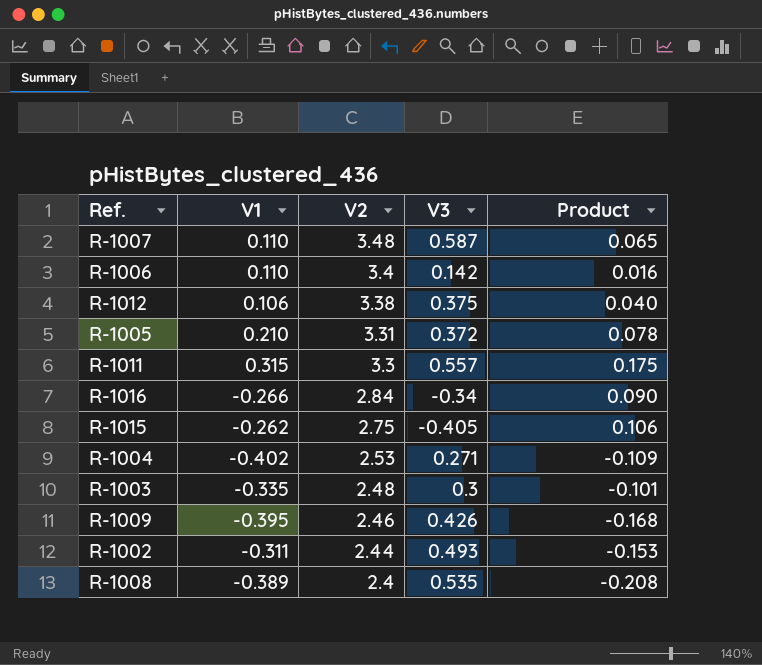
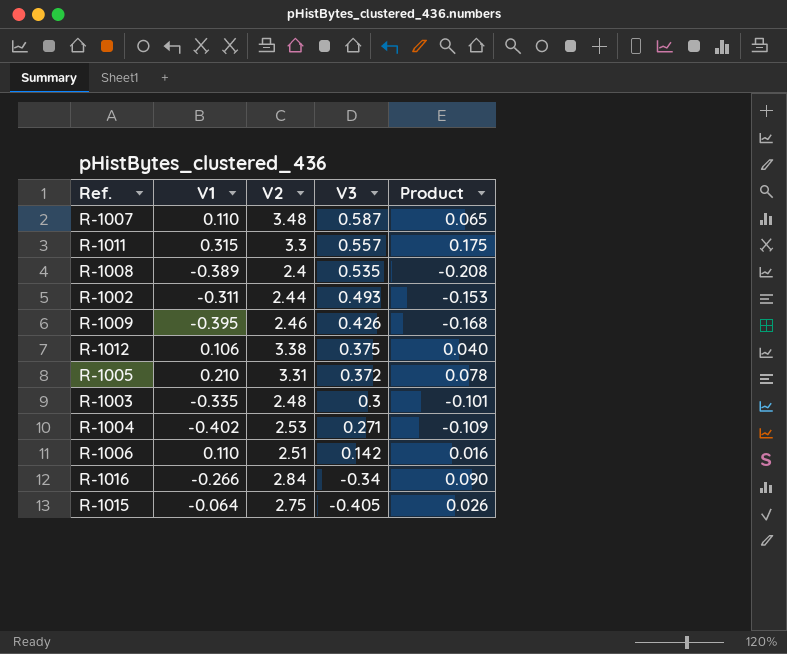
row order: V2 descending -> V3 descending
R-1006 | V2: 3.4 -> 2.51
R-1015 | V1: -0.262 -> -0.064
R-1015 | Product: 0.106 -> 0.026

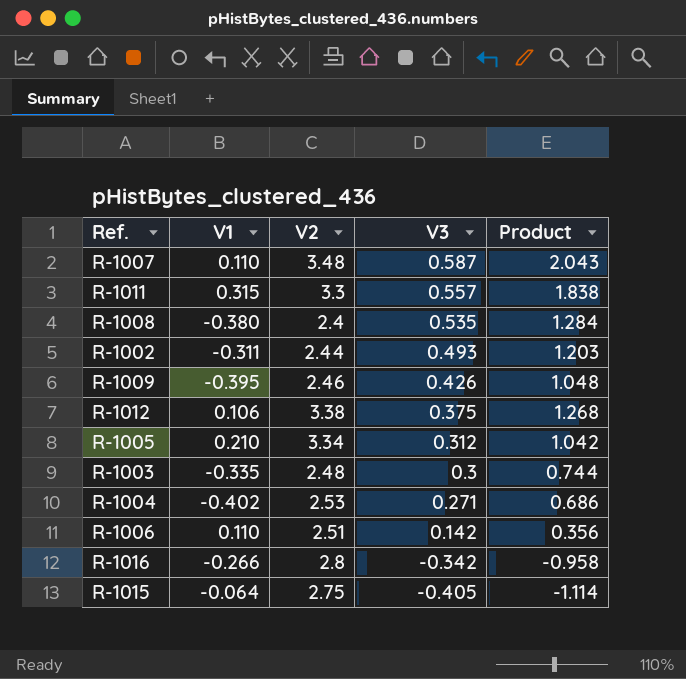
column Product | formula: [V1] * [V3] -> [V2] * [V3]
R-1008 | V1: -0.389 -> -0.380
R-1005 | V2: 3.31 -> 3.34
R-1005 | V3: 0.372 -> 0.312
R-1016 | V2: 2.84 -> 2.8
R-1016 | V3: -0.34 -> -0.342

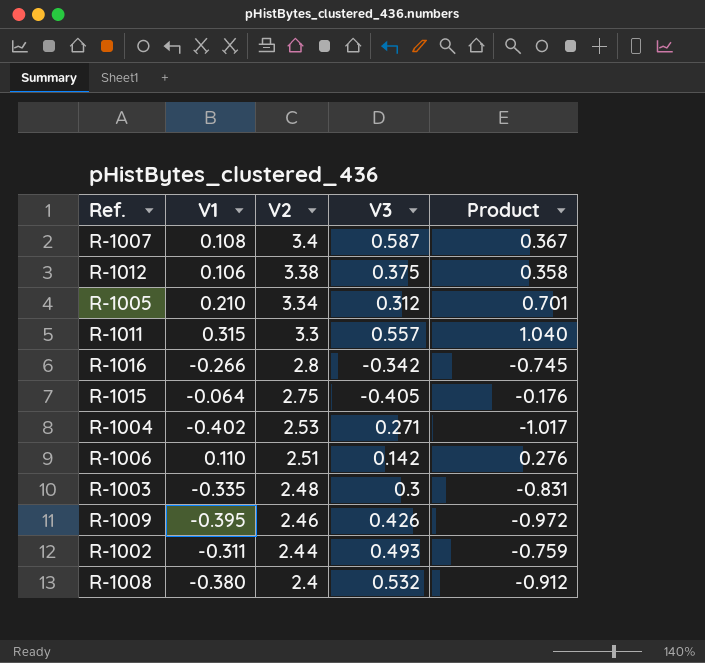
row order: V3 descending -> V2 descending
column Product | formula: [V2] * [V3] -> [V1] * [V2]
R-1007 | V1: 0.110 -> 0.108
R-1007 | V2: 3.48 -> 3.4
R-1008 | V3: 0.535 -> 0.532

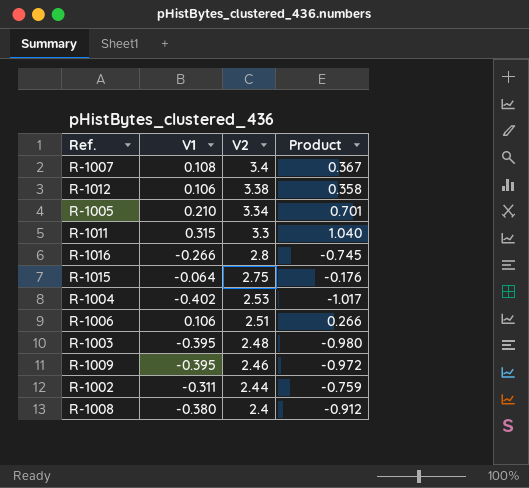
column V3 | position: 4 -> none
R-1006 | V1: 0.110 -> 0.106
R-1006 | Product: 0.276 -> 0.266
R-1003 | V1: -0.335 -> -0.395
R-1003 | Product: -0.831 -> -0.980

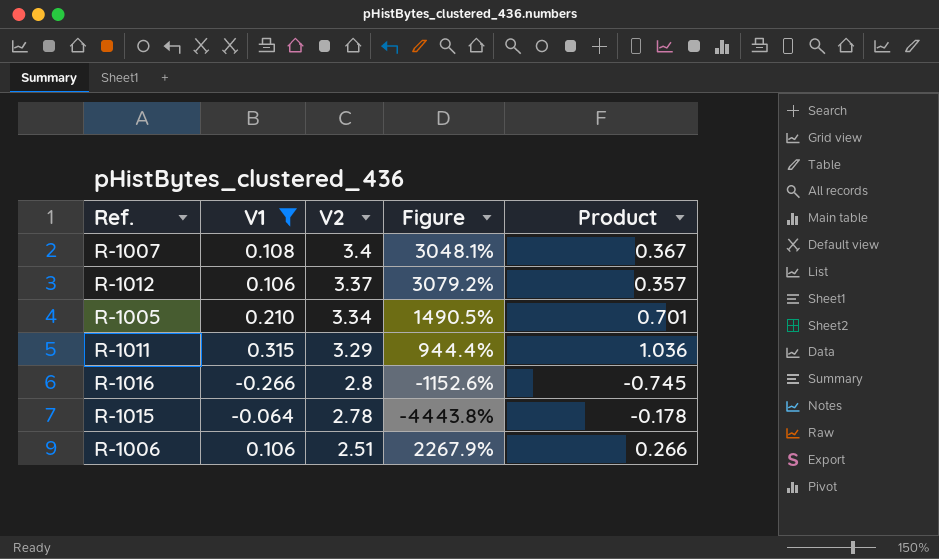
filter: none -> V1 >= -0.266
column Figure | formula: none -> ([V2] - [V1]) / [V1]
R-1012 | V2: 3.38 -> 3.37
R-1012 | Product: 0.358 -> 0.357
R-1011 | V2: 3.3 -> 3.29
R-1011 | Product: 1.040 -> 1.036
R-1015 | V2: 2.75 -> 2.78
R-1015 | Product: -0.176 -> -0.178

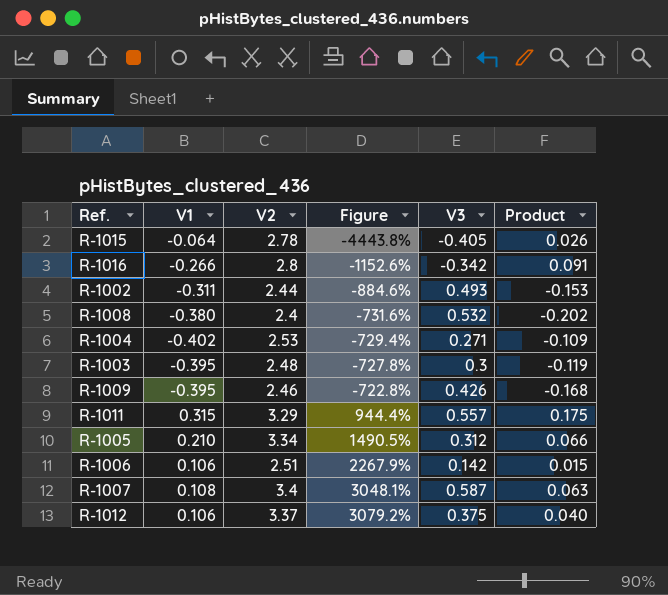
filter: V1 >= -0.266 -> none
row order: V2 descending -> Figure ascending
column V3 | position: none -> 5
column Product | formula: [V1] * [V2] -> [V1] * [V3]

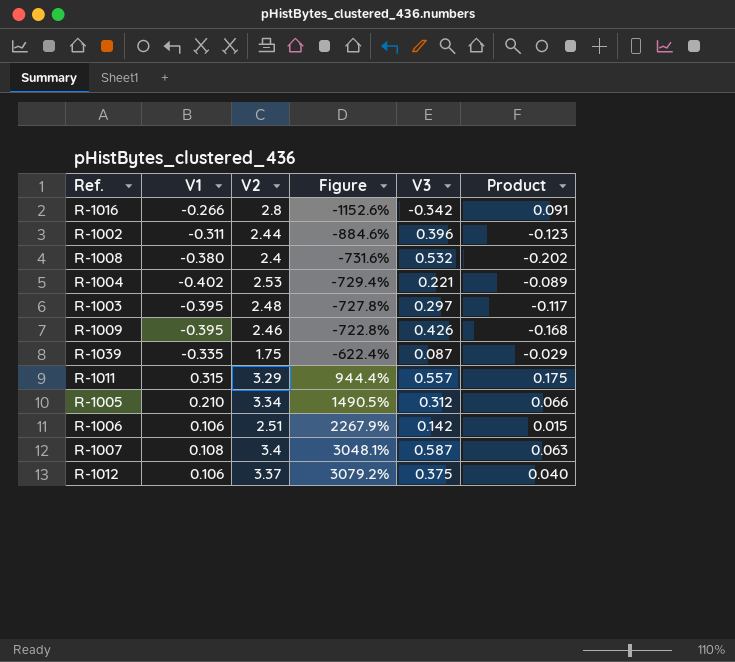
row R-1015: -0.064 | 2.78 | -4443.8% | -0.405 | 0.026 -> none
R-1002 | V3: 0.493 -> 0.396
R-1002 | Product: -0.153 -> -0.123
R-1004 | V3: 0.271 -> 0.221
R-1004 | Product: -0.109 -> -0.089
R-1003 | V3: 0.3 -> 0.297
R-1003 | Product: -0.119 -> -0.117
row R-1039: none -> -0.335 | 1.75 | -622.4% | 0.087 | -0.029

